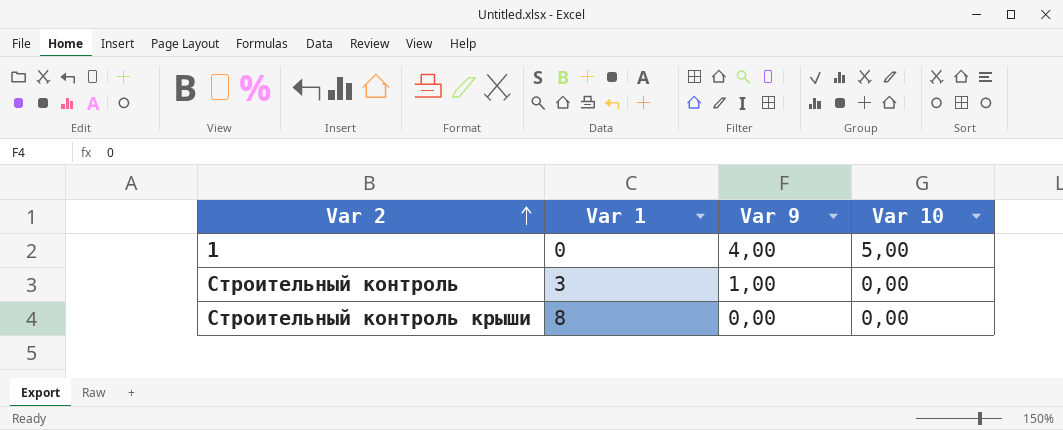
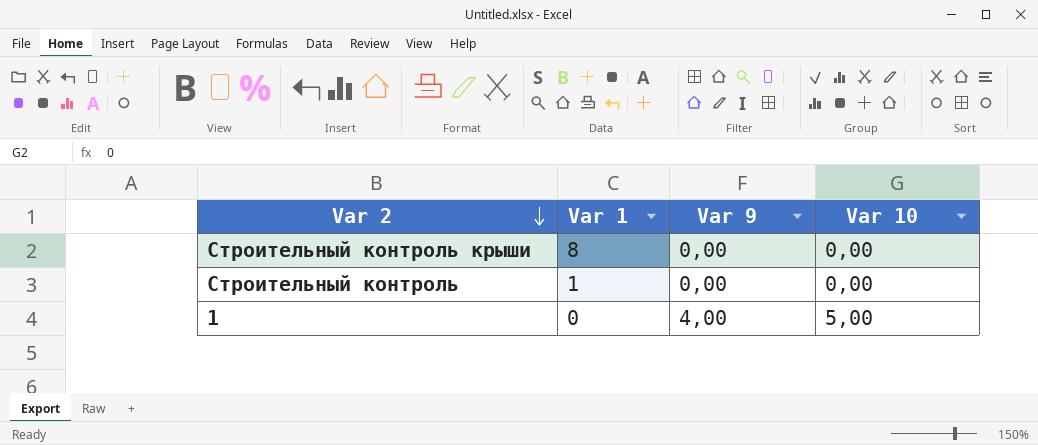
row order: Var 2 ascending -> Var 2 descending
Строительный контроль | Var 1: 3 -> 1
Строительный контроль | Var 9: 1,00 -> 0,00

